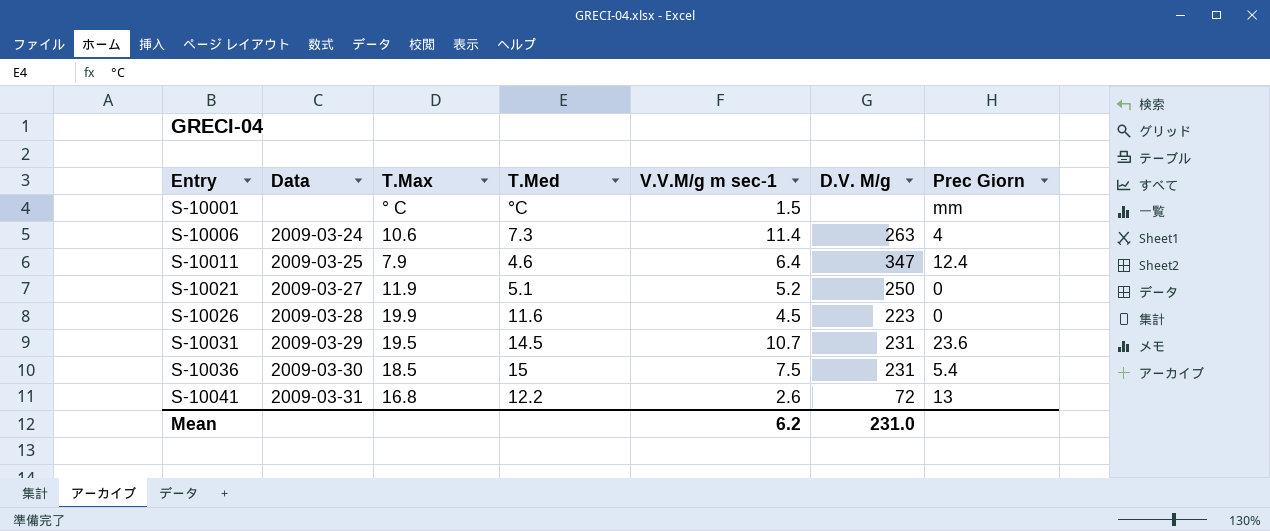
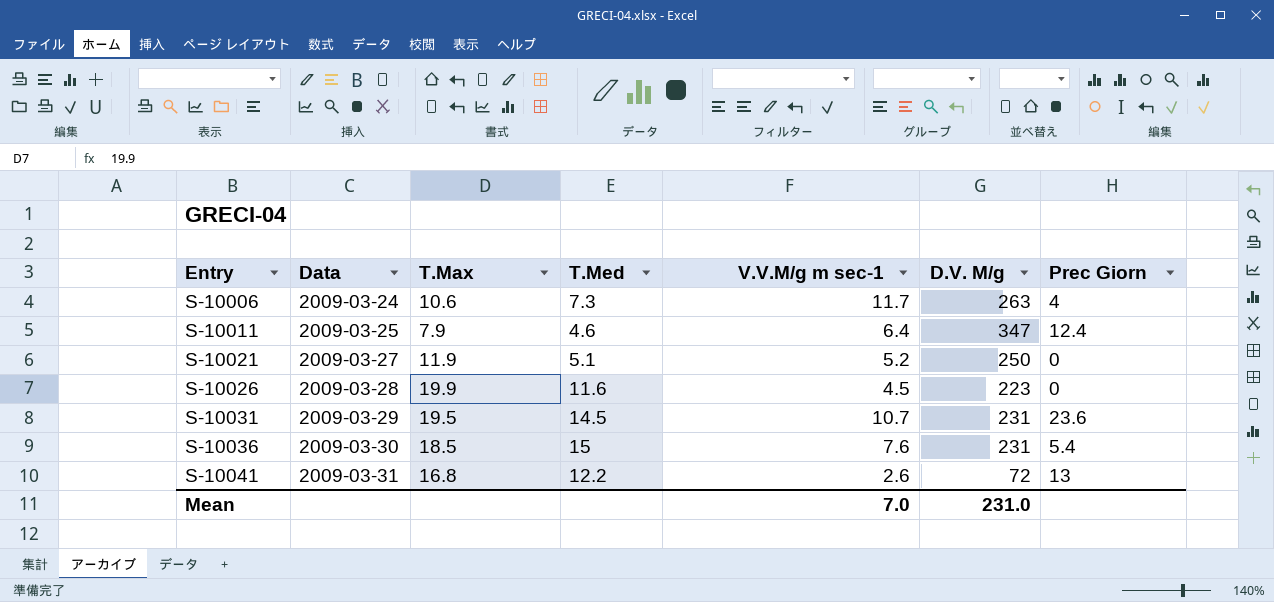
row S-10001: none | ° C | °C | 1.5 | none | mm -> none
S-10006 | V.V.M/g m sec-1: 11.4 -> 11.7
S-10036 | V.V.M/g m sec-1: 7.5 -> 7.6
Mean | V.V.M/g m sec-1: 6.2 -> 7.0

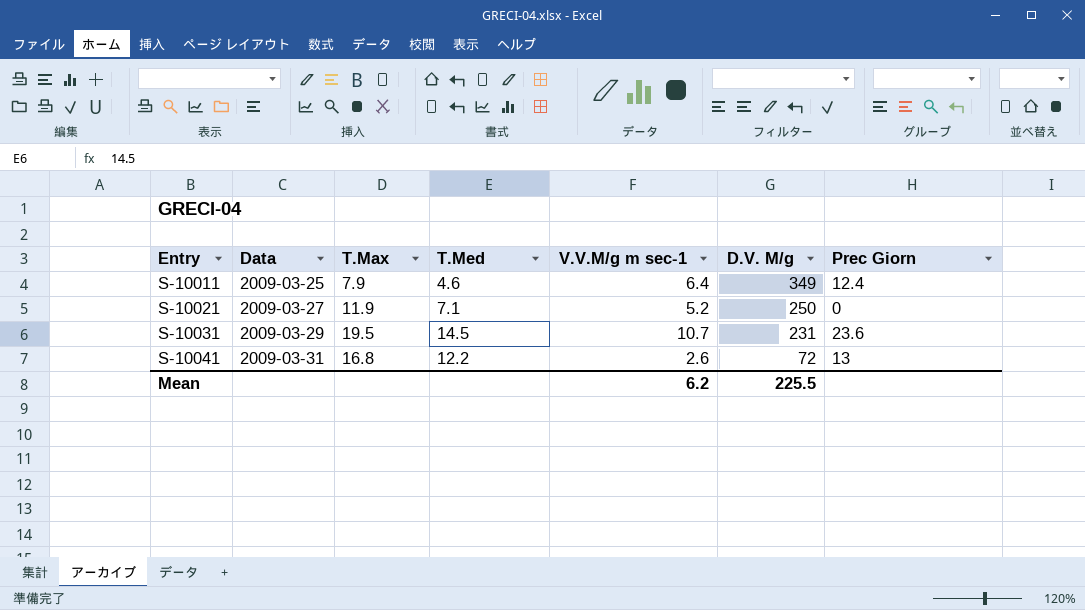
row S-10006: 2009-03-24 | 10.6 | 7.3 | 11.7 | 263 | 4 -> none
row S-10026: 2009-03-28 | 19.9 | 11.6 | 4.5 | 223 | 0 -> none
row S-10036: 2009-03-30 | 18.5 | 15 | 7.6 | 231 | 5.4 -> none
S-10011 | D.V. M/g: 347 -> 349
S-10021 | T.Med: 5.1 -> 7.1
Mean | V.V.M/g m sec-1: 7.0 -> 6.2
Mean | D.V. M/g: 231.0 -> 225.5

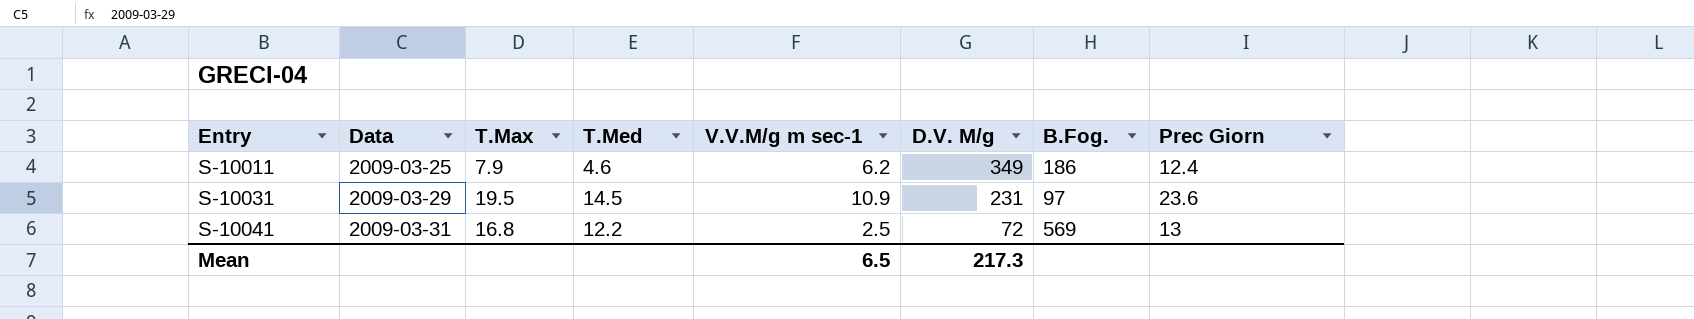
column B.Fog. | position: none -> 7
row S-10021: 2009-03-27 | 11.9 | 7.1 | 5.2 | 250 | 0 -> none
S-10011 | V.V.M/g m sec-1: 6.4 -> 6.2
S-10031 | V.V.M/g m sec-1: 10.7 -> 10.9
S-10041 | V.V.M/g m sec-1: 2.6 -> 2.5
Mean | V.V.M/g m sec-1: 6.2 -> 6.5
Mean | D.V. M/g: 225.5 -> 217.3

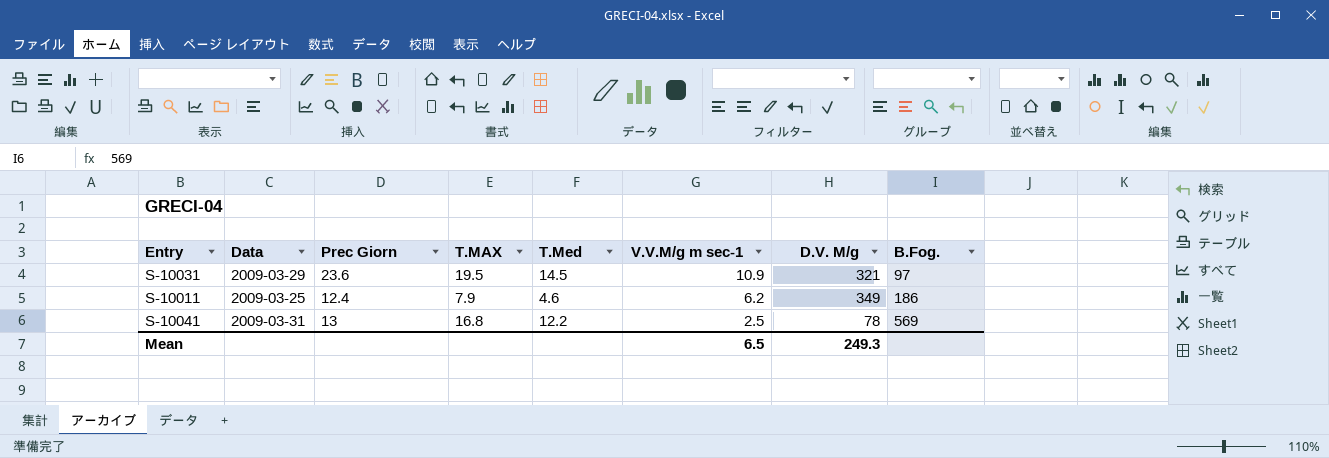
row order: Entry ascending -> V.V.M/g m sec-1 descending
column Prec Giorn | position: 8 -> 3
column name: T.Max -> T.MAX
S-10031 | D.V. M/g: 231 -> 321
S-10041 | D.V. M/g: 72 -> 78
Mean | D.V. M/g: 217.3 -> 249.3

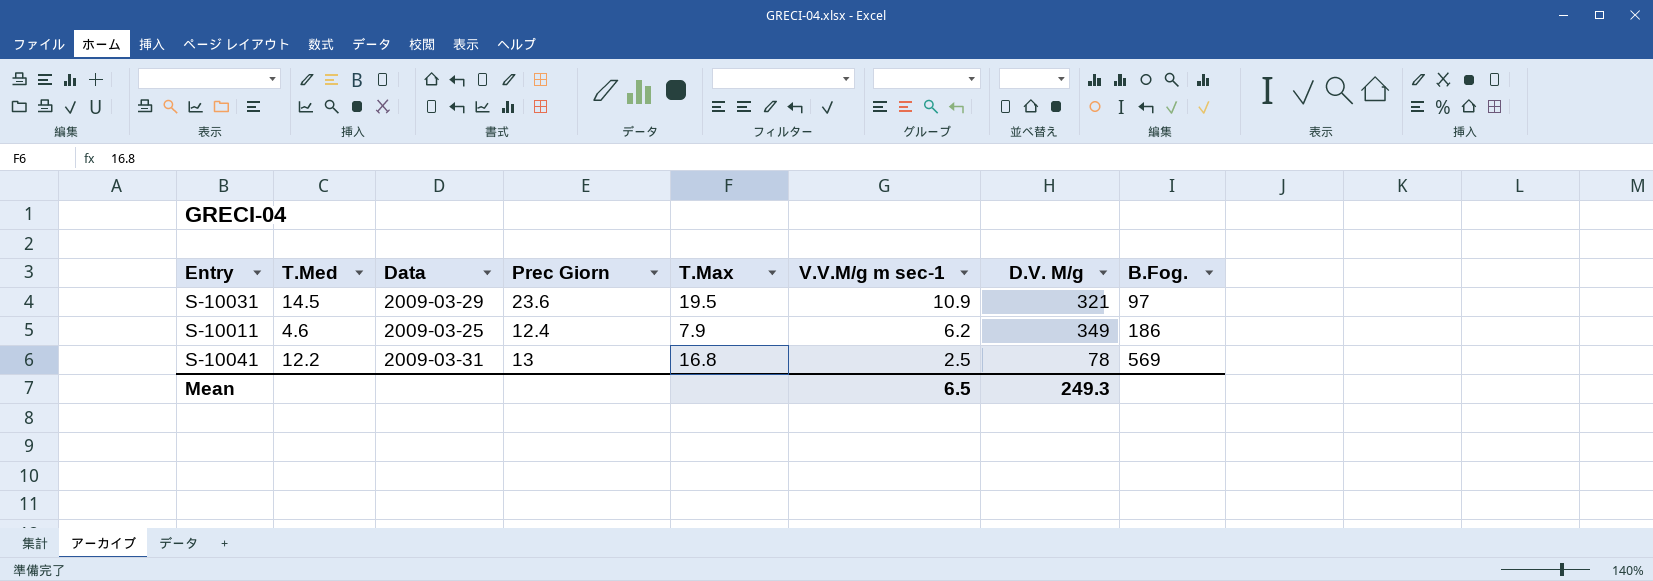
column T.Med | position: 5 -> 2
column name: T.MAX -> T.Max

